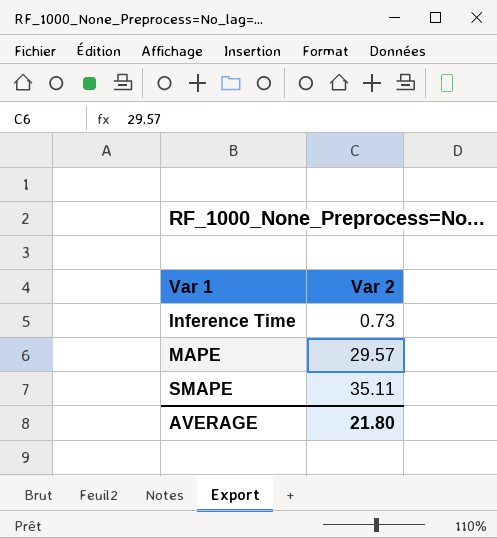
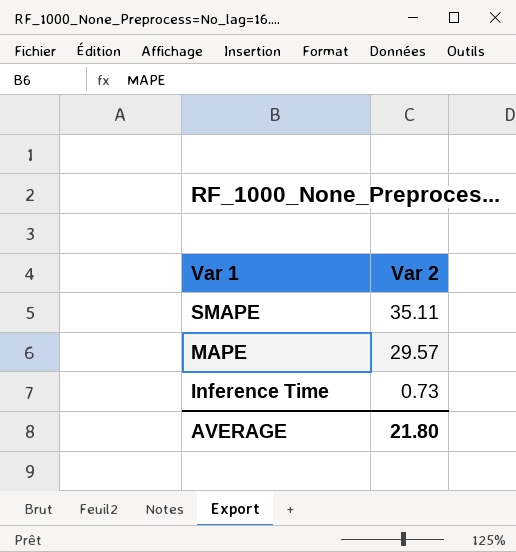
row order: Var 1 ascending -> Var 1 descending

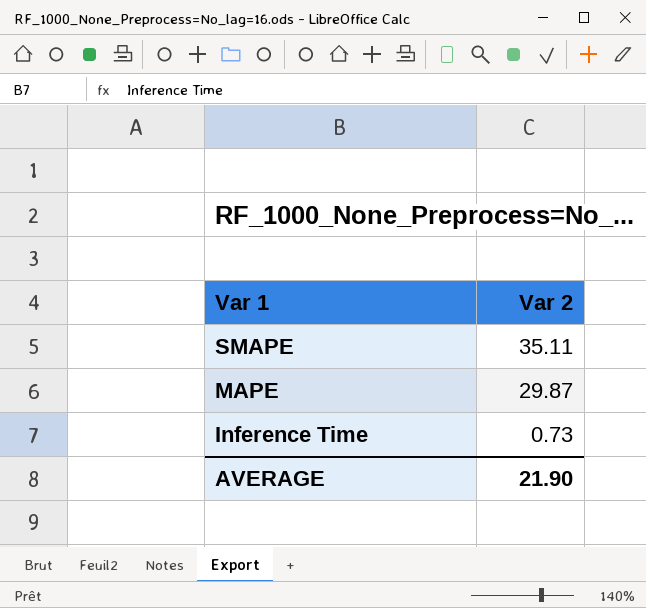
MAPE | Var 2: 29.57 -> 29.87
AVERAGE | Var 2: 21.80 -> 21.90

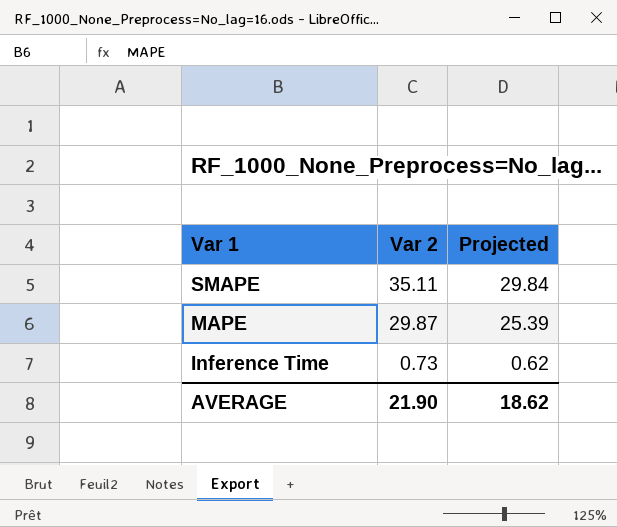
column Projected | formula: none -> [Var 2] * 0.85

